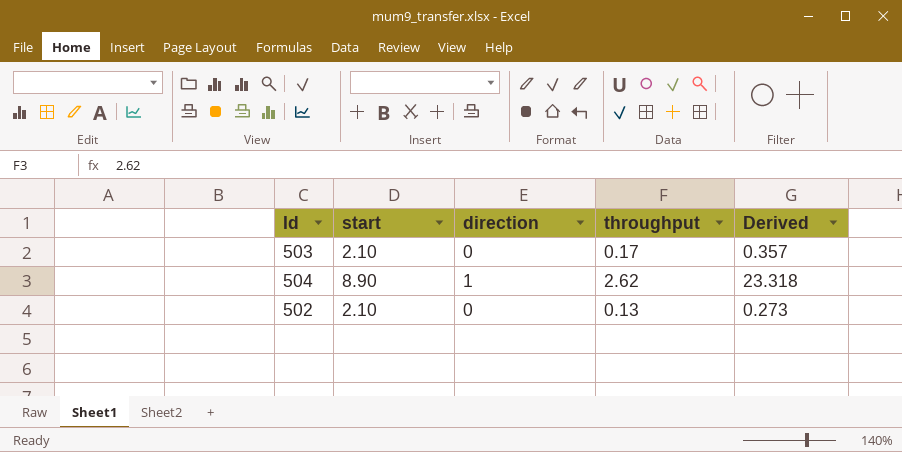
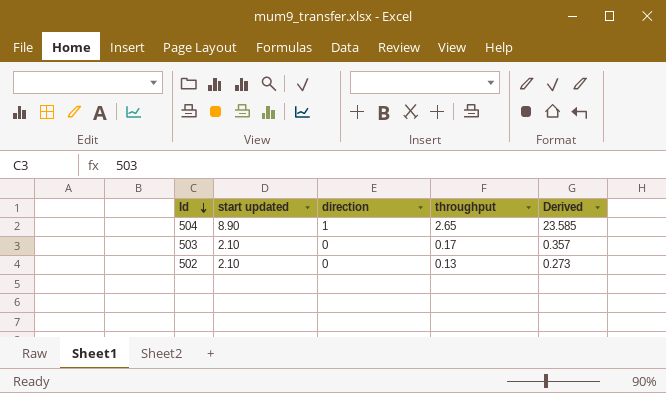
row order: none -> Id descending
column name: start -> start updated
504 | throughput: 2.62 -> 2.65
504 | Derived: 23.318 -> 23.585

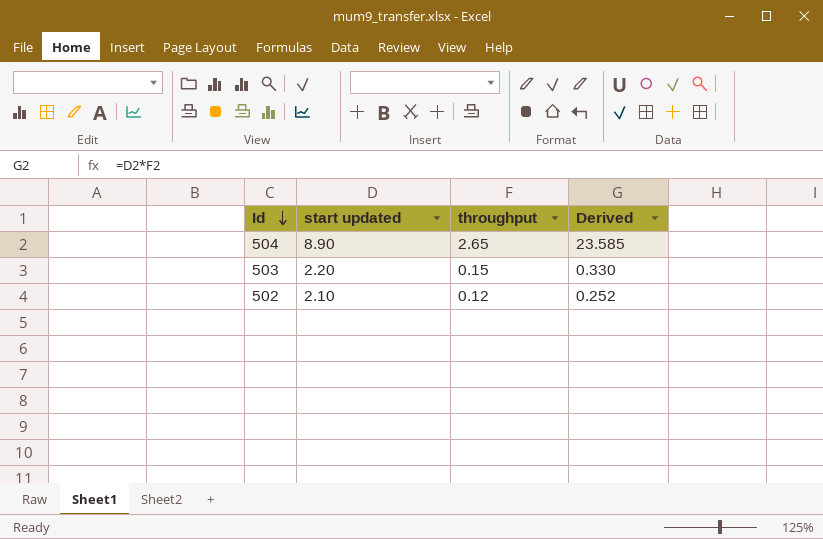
column direction | position: 3 -> none
503 | start updated: 2.10 -> 2.20
503 | throughput: 0.17 -> 0.15
503 | Derived: 0.357 -> 0.330
502 | throughput: 0.13 -> 0.12
502 | Derived: 0.273 -> 0.252

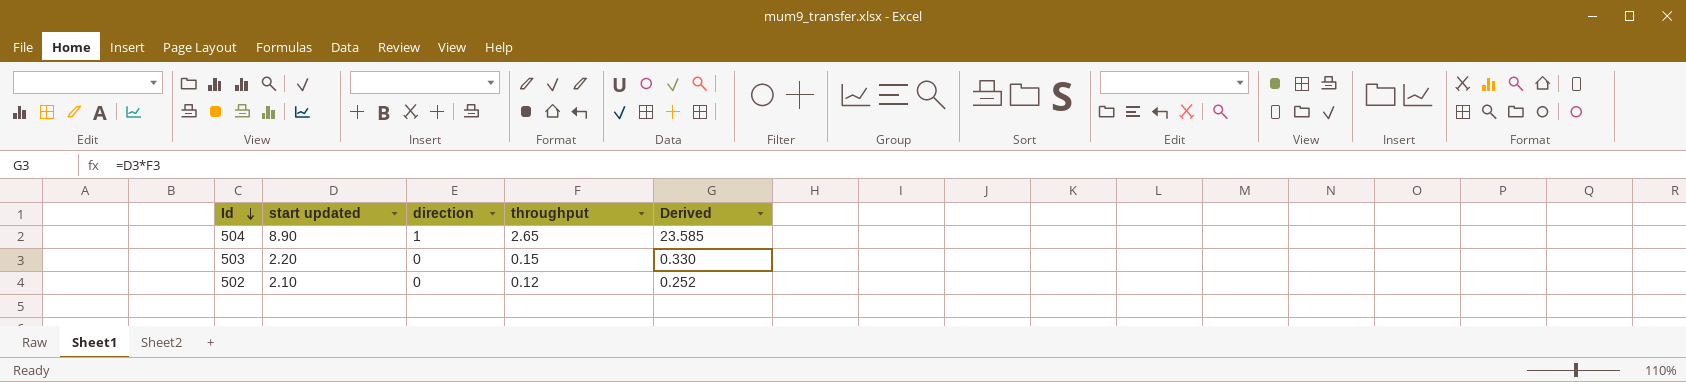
column direction | position: none -> 3

